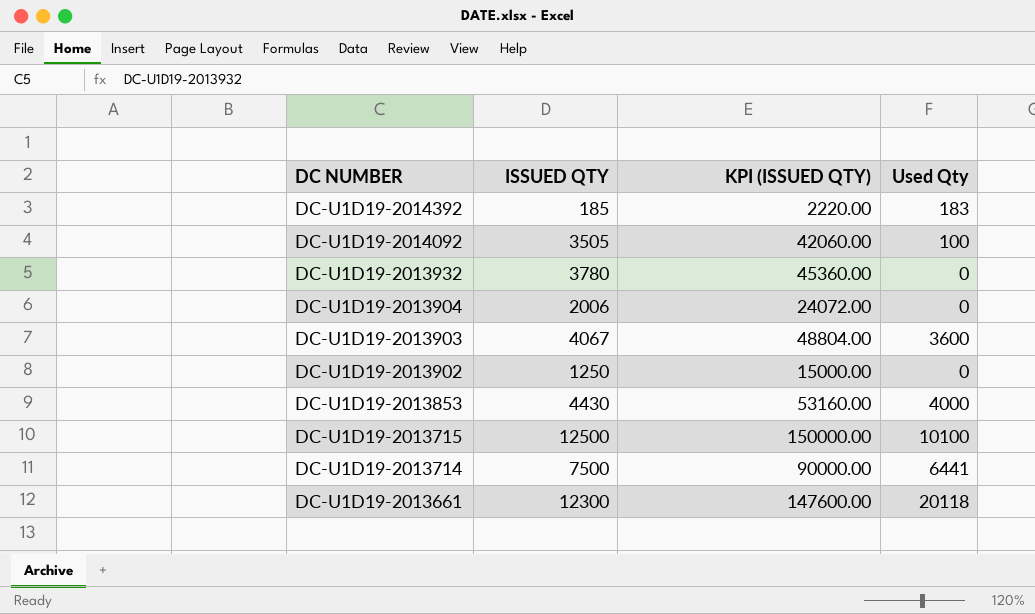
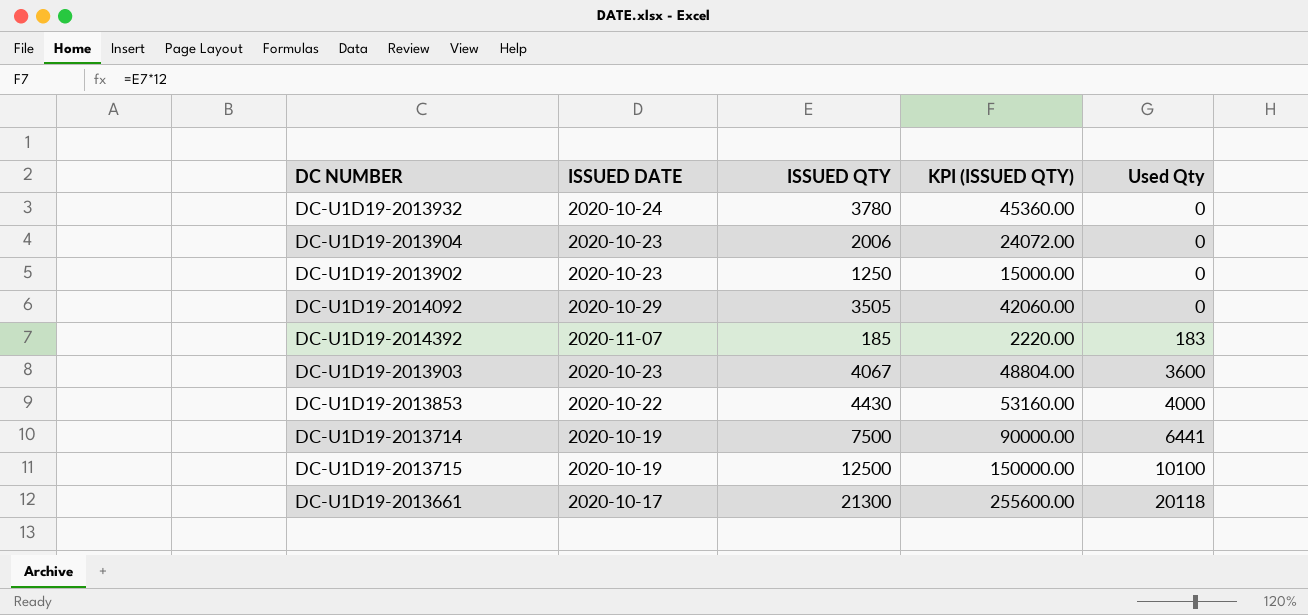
row order: DC NUMBER descending -> Used Qty ascending
column ISSUED DATE | position: none -> 2
DC-U1D19-2014092 | Used Qty: 100 -> 0
DC-U1D19-2013661 | ISSUED QTY: 12300 -> 21300
DC-U1D19-2013661 | KPI (ISSUED QTY): 147600.00 -> 255600.00

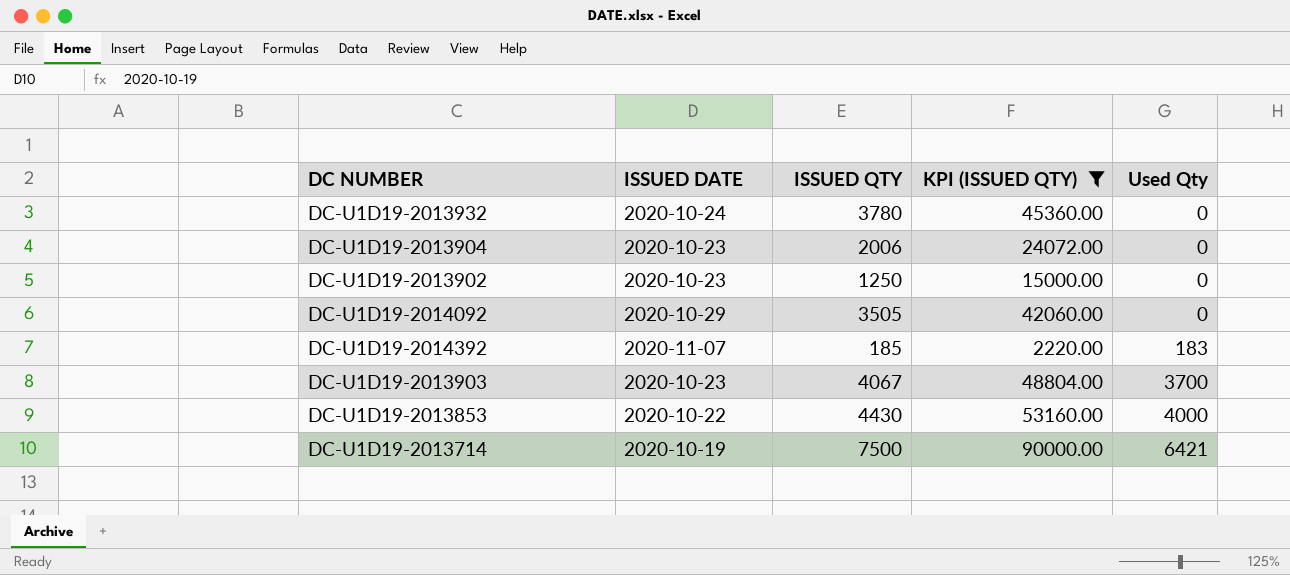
filter: none -> KPI (ISSUED QTY) <= 90000.00
DC-U1D19-2013903 | Used Qty: 3600 -> 3700
DC-U1D19-2013714 | Used Qty: 6441 -> 6421

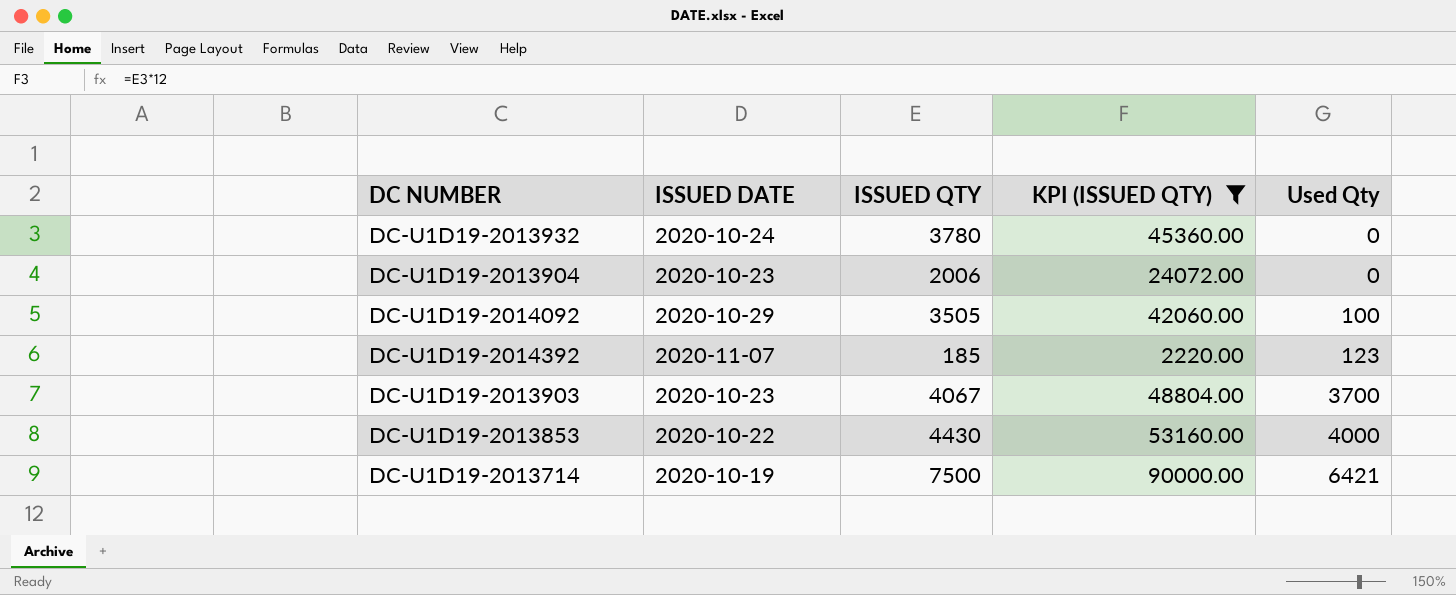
row DC-U1D19-2013902: 2020-10-23 | 1250 | 15000.00 | 0 -> none
DC-U1D19-2014092 | Used Qty: 0 -> 100
DC-U1D19-2014392 | Used Qty: 183 -> 123

